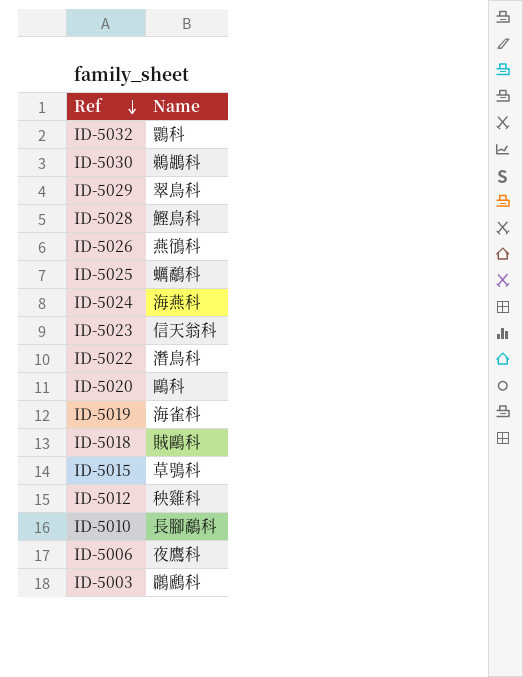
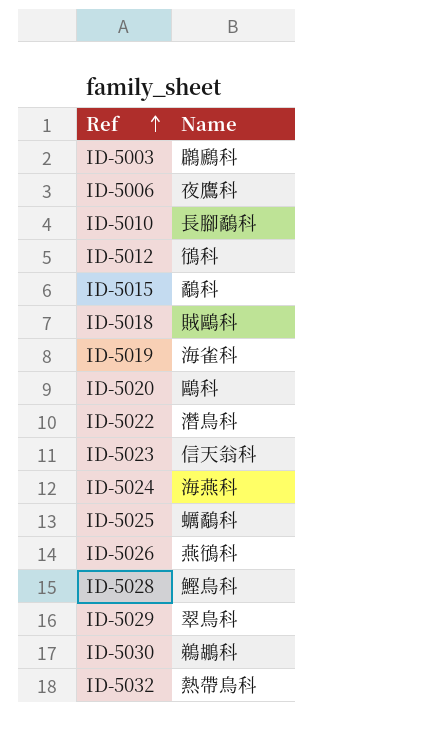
row order: Ref descending -> Ref ascending
ID-5012 | Name: 秧雞科 -> 鴴科
ID-5015 | Name: 草鴞科 -> 鷸科
ID-5032 | Name: 䴉科 -> 熱帶鳥科

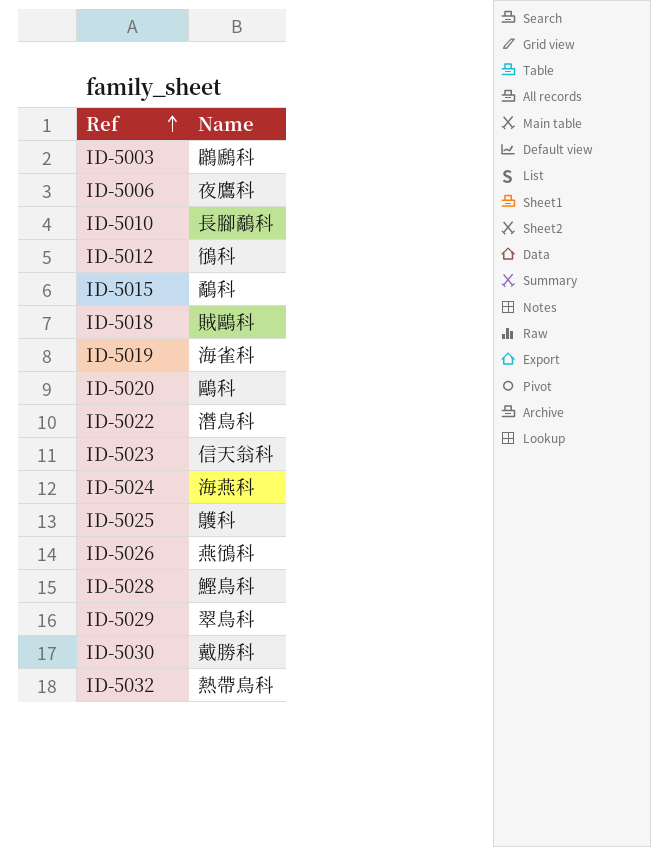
ID-5025 | Name: 蠣鷸科 -> 鸌科
ID-5030 | Name: 鵜鶘科 -> 戴勝科

